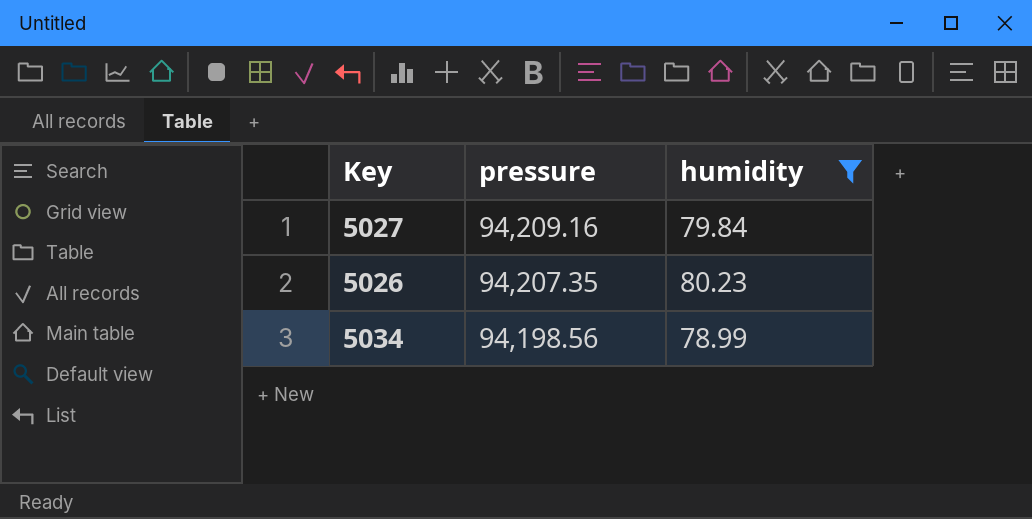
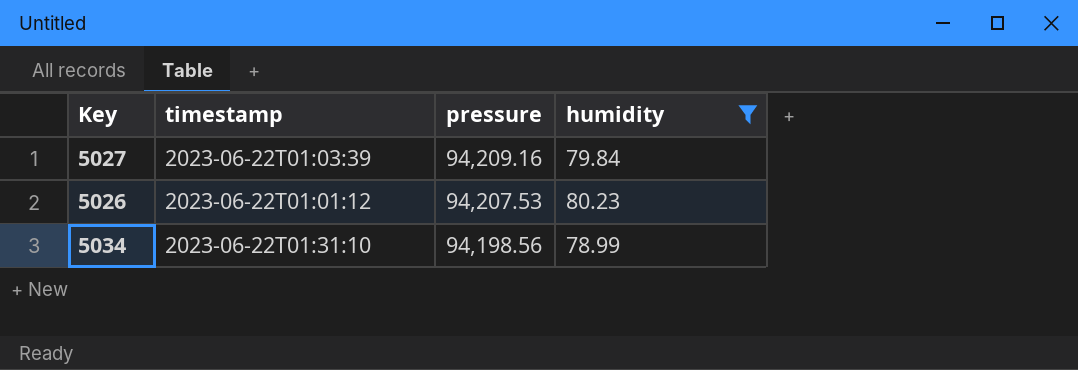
column timestamp | position: none -> 2
5026 | pressure: 94,207.35 -> 94,207.53

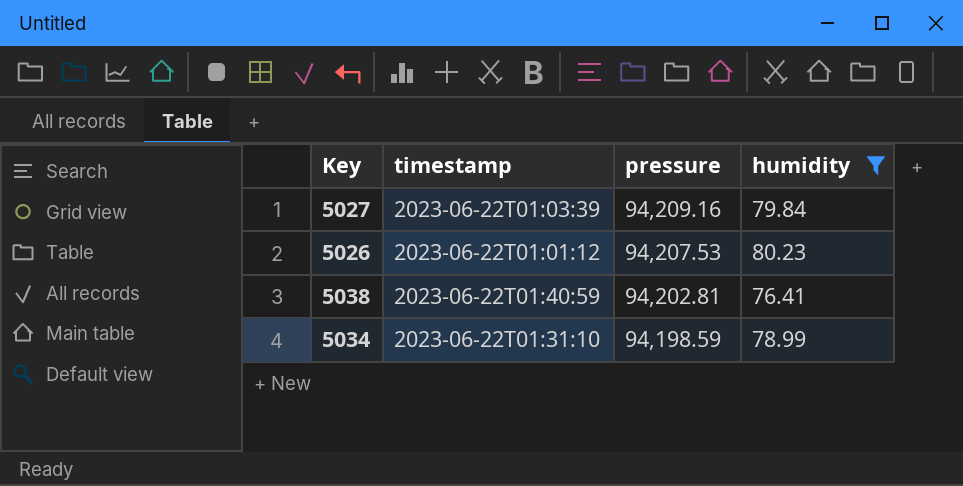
row 5038: none -> 2023-06-22T01:40:59 | 94,202.81 | 76.41
5034 | pressure: 94,198.56 -> 94,198.59

